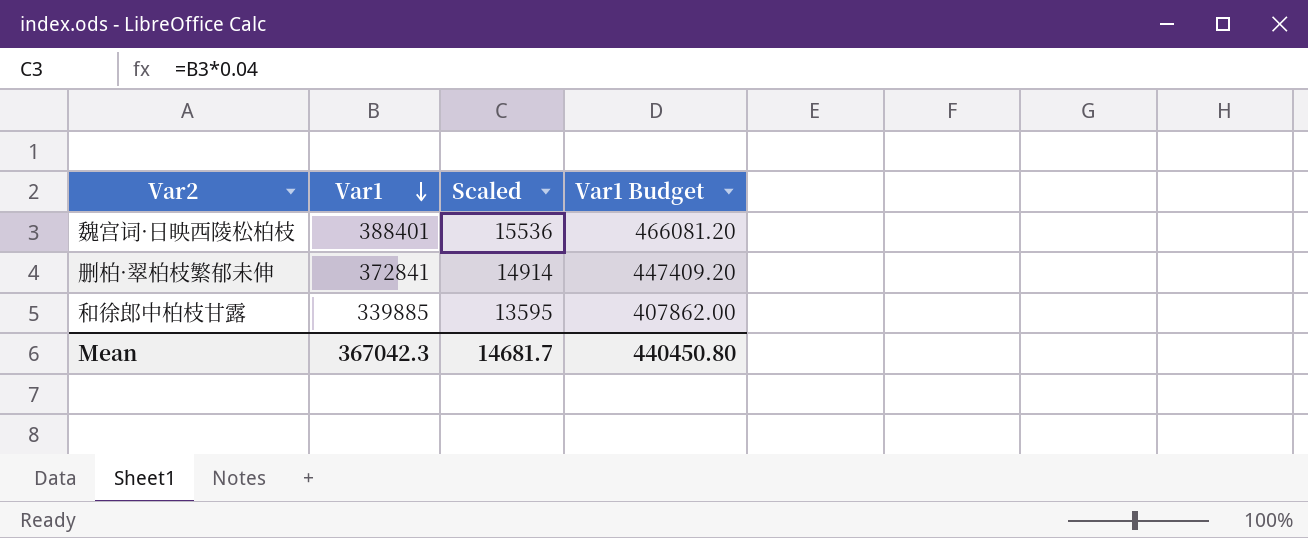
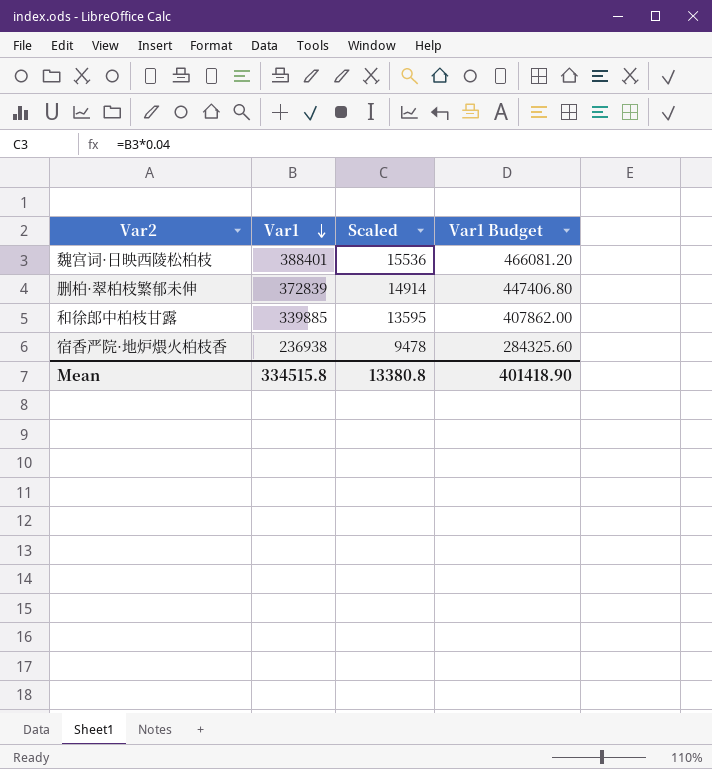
删柏·翠柏枝繁郁未伸 | Var1: 372841 -> 372839
删柏·翠柏枝繁郁未伸 | Var1 Budget: 447409.20 -> 447406.80
row 宿香严院·地炉煨火柏枝香: none -> 236938 | 9478 | 284325.60
Mean | Var1: 367042.3 -> 334515.8
Mean | Scaled: 14681.7 -> 13380.8
Mean | Var1 Budget: 440450.80 -> 401418.90

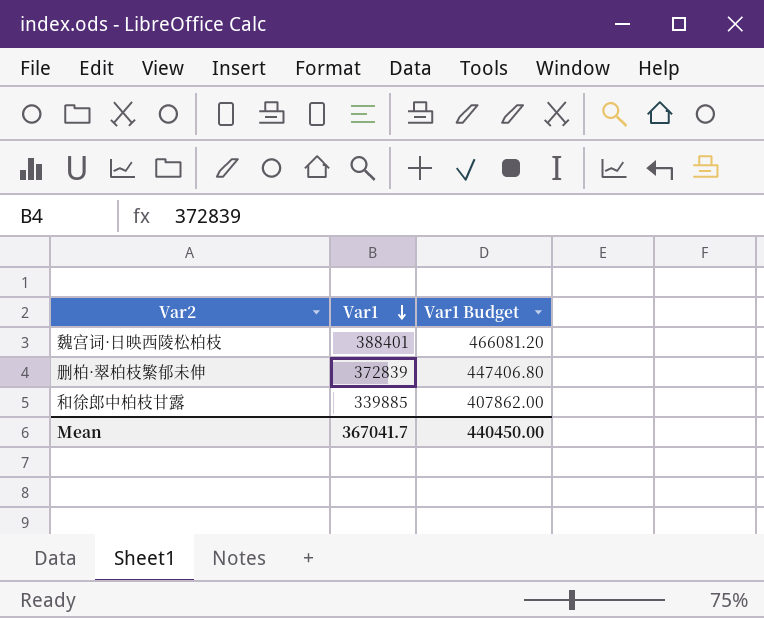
column Scaled | formula: [Var1] * 0.04 -> none
row 宿香严院·地炉煨火柏枝香: 236938 | 9478 | 284325.60 -> none
Mean | Var1: 334515.8 -> 367041.7
Mean | Var1 Budget: 401418.90 -> 440450.00

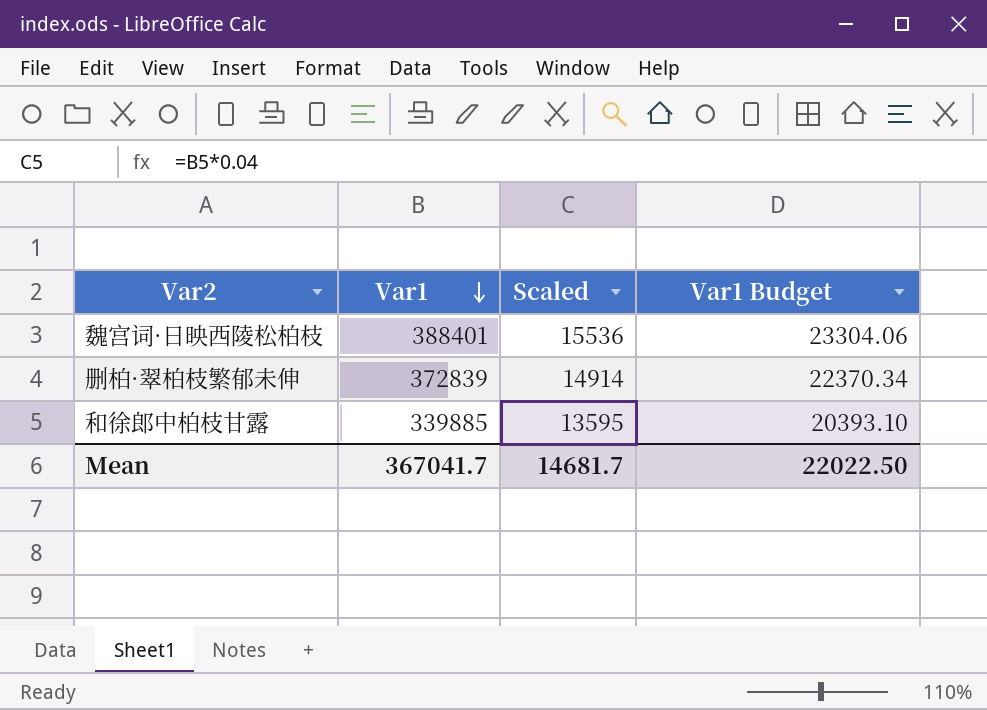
column Scaled | formula: none -> [Var1] * 0.04
column Var1 Budget | formula: [Var1] * 1.2 -> [Var1] * 0.06
Mean | Var1 Budget: 440450.00 -> 22022.50

